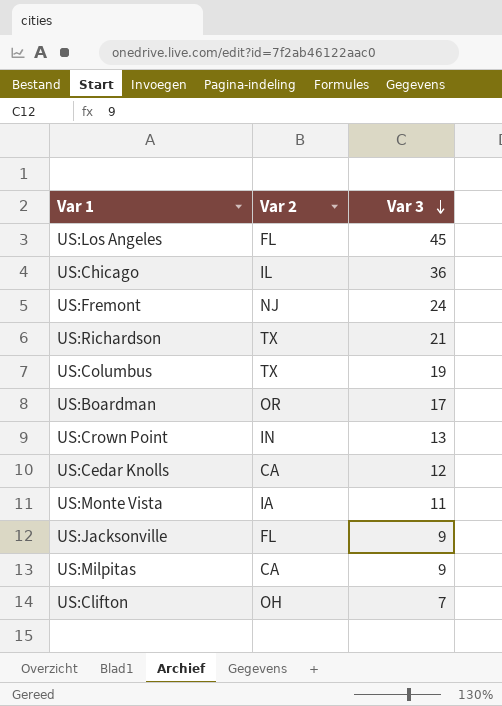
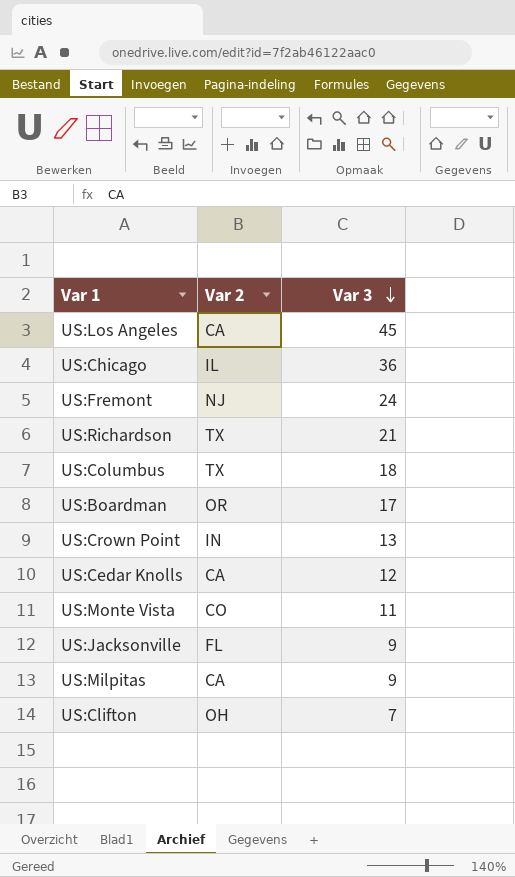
US:Los Angeles | Var 2: FL -> CA
US:Columbus | Var 3: 19 -> 18
US:Monte Vista | Var 2: IA -> CO

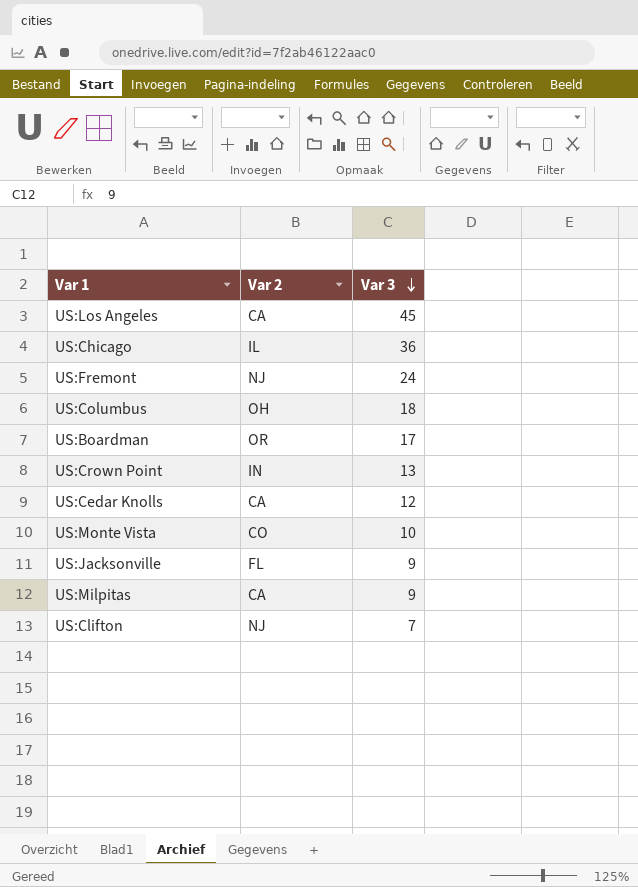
row US:Richardson: TX | 21 -> none
US:Columbus | Var 2: TX -> OH
US:Monte Vista | Var 3: 11 -> 10
US:Clifton | Var 2: OH -> NJ

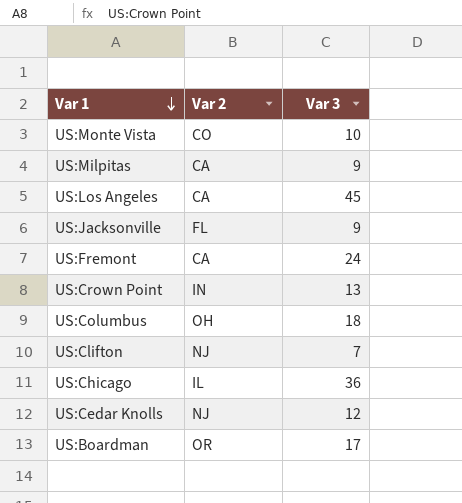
row order: Var 3 descending -> Var 1 descending
US:Fremont | Var 2: NJ -> CA
US:Cedar Knolls | Var 2: CA -> NJ

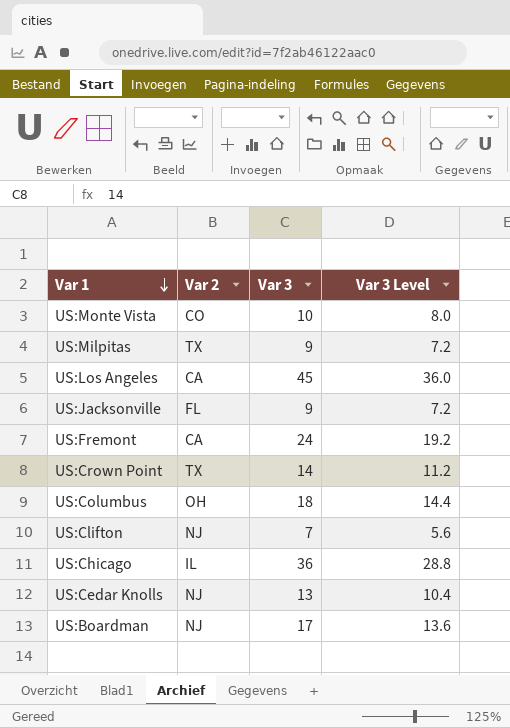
column Var 3 Level | formula: none -> [Var 3] * 0.8
US:Milpitas | Var 2: CA -> TX
US:Crown Point | Var 2: IN -> TX
US:Crown Point | Var 3: 13 -> 14
US:Cedar Knolls | Var 3: 12 -> 13
US:Boardman | Var 2: OR -> NJ

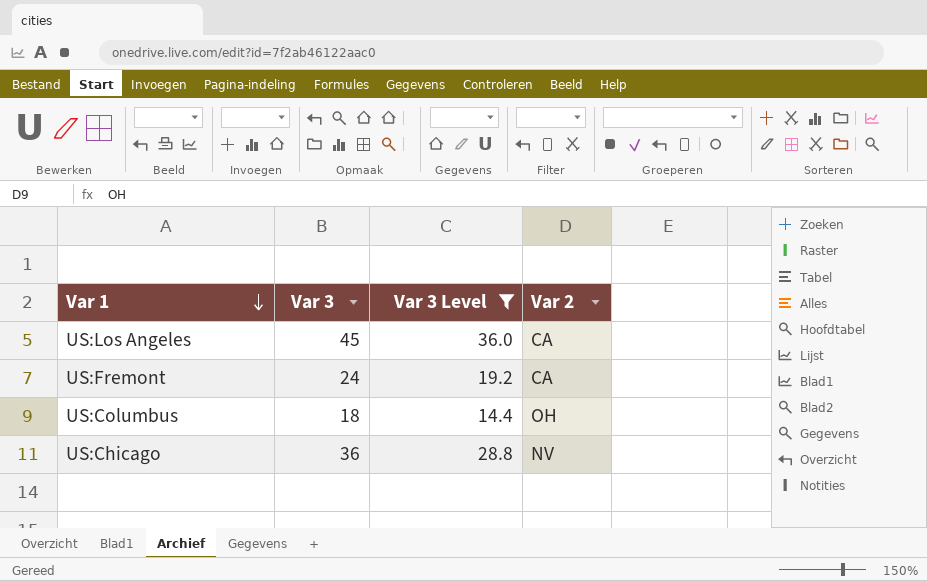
filter: none -> Var 3 Level >= 14.4
column Var 2 | position: 2 -> 4
US:Chicago | Var 2: IL -> NV

